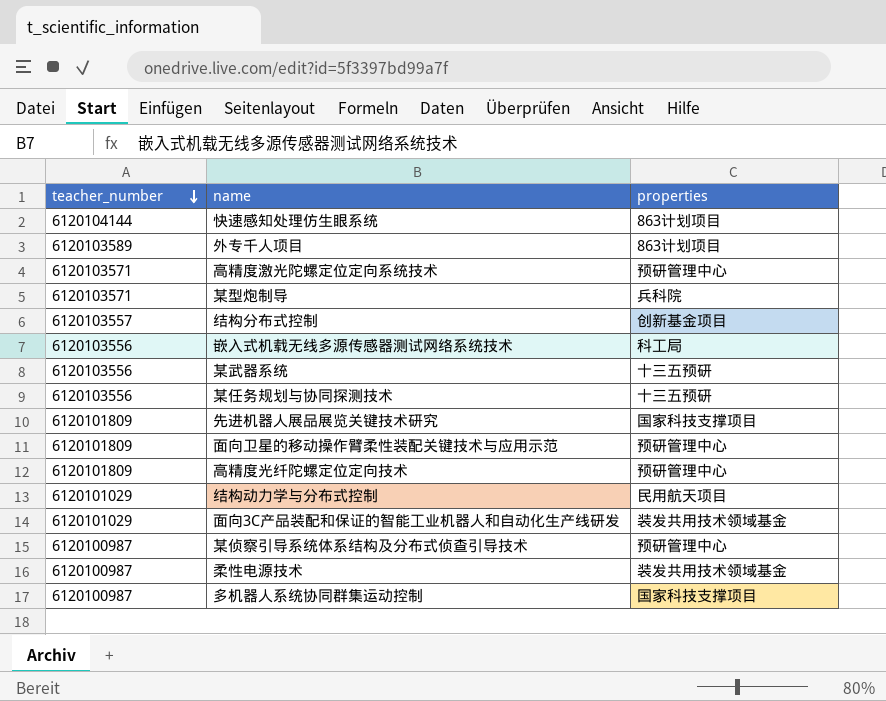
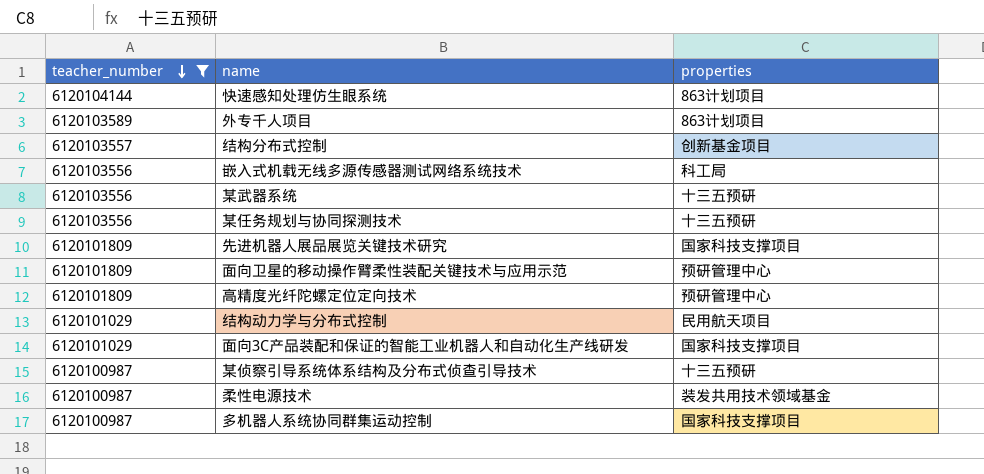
filter: none -> teacher_number != 6120103571
面向3C产品装配和保证的智能工业机器人和自动化生产线研发 | properties: 装发共用技术领域基金 -> 国家科技支撑项目
某侦察引导系统体系结构及分布式侦查引导技术 | properties: 预研管理中心 -> 十三五预研

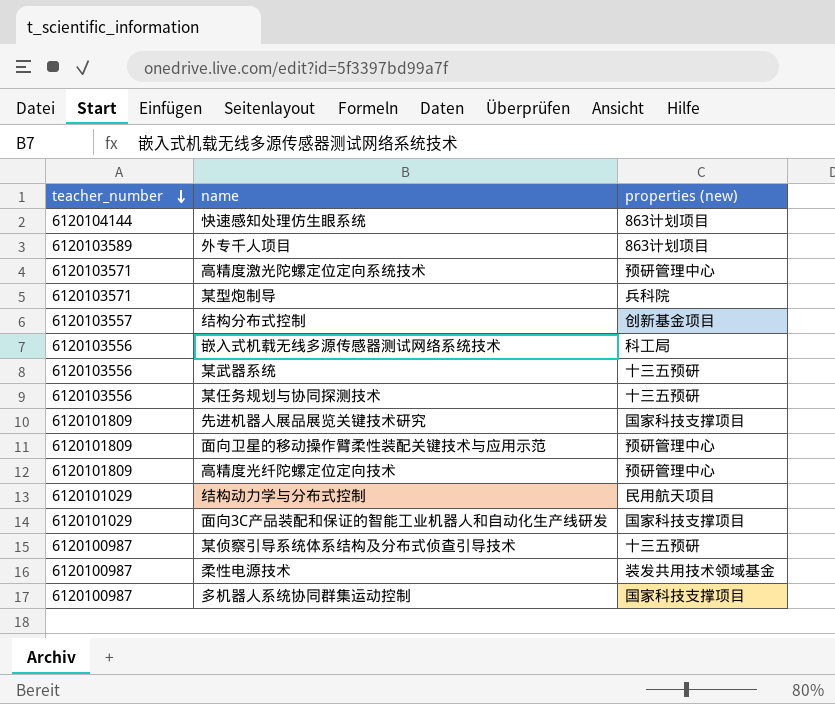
filter: teacher_number != 6120103571 -> none
column name: properties -> properties (new)

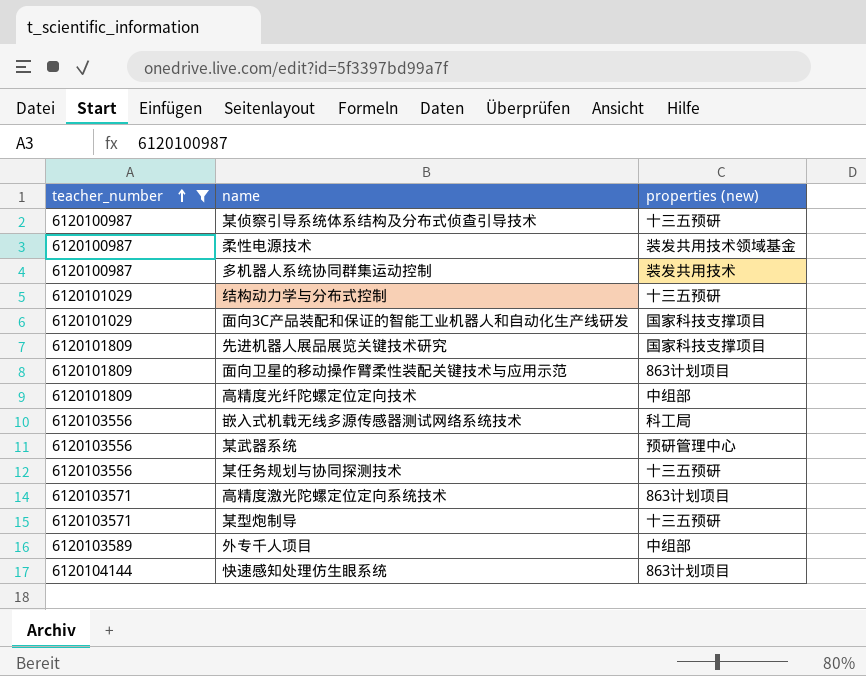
filter: none -> teacher_number != 6120103557
row order: teacher_number descending -> teacher_number ascending
多机器人系统协同群集运动控制 | properties (new): 国家科技支撑项目 -> 装发共用技术
结构动力学与分布式控制 | properties (new): 民用航天项目 -> 十三五预研
面向卫星的移动操作臂柔性装配关键技术与应用示范 | properties (new): 预研管理中心 -> 863计划项目
高精度光纤陀螺定位定向技术 | properties (new): 预研管理中心 -> 中组部
某武器系统 | properties (new): 十三五预研 -> 预研管理中心
高精度激光陀螺定位定向系统技术 | properties (new): 预研管理中心 -> 863计划项目
某型炮制导 | properties (new): 兵科院 -> 十三五预研
外专千人项目 | properties (new): 863计划项目 -> 中组部

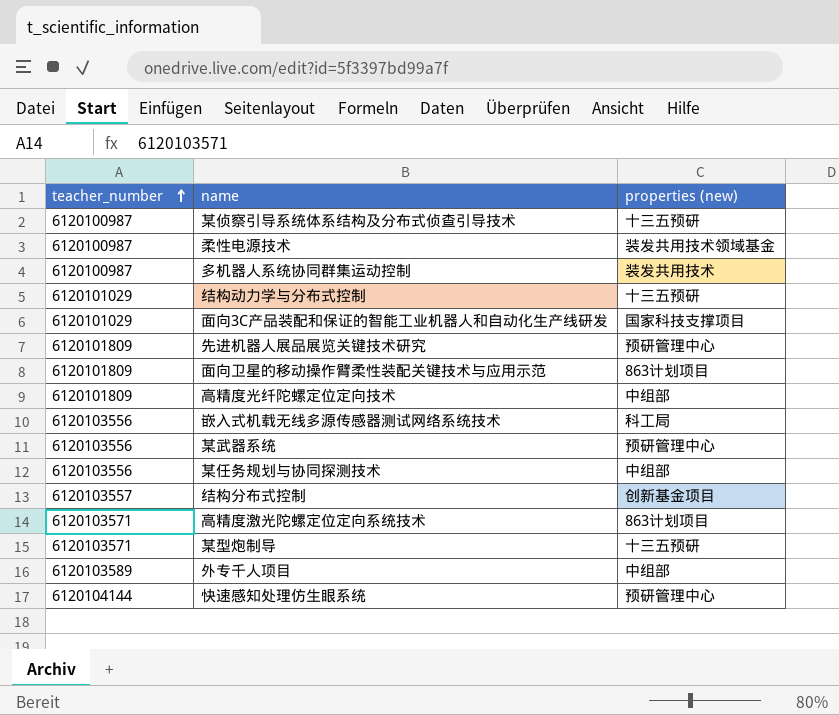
filter: teacher_number != 6120103557 -> none
先进机器人展品展览关键技术研究 | properties (new): 国家科技支撑项目 -> 预研管理中心
某任务规划与协同探测技术 | properties (new): 十三五预研 -> 中组部
快速感知处理仿生眼系统 | properties (new): 863计划项目 -> 预研管理中心

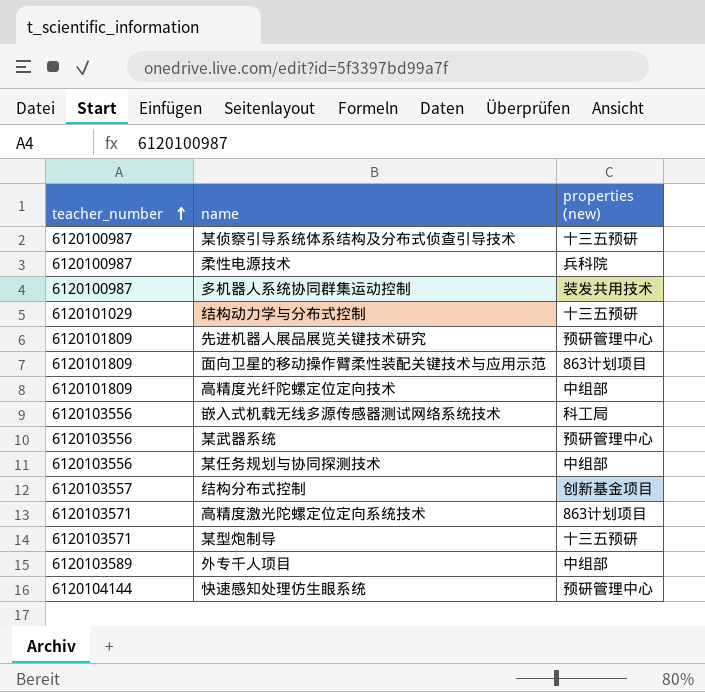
row 面向3C产品装配和保证的智能工业机器人和自动化生产线研发: 6120101029 | 国家科技支撑项目 -> none
柔性电源技术 | properties (new): 装发共用技术领域基金 -> 兵科院

